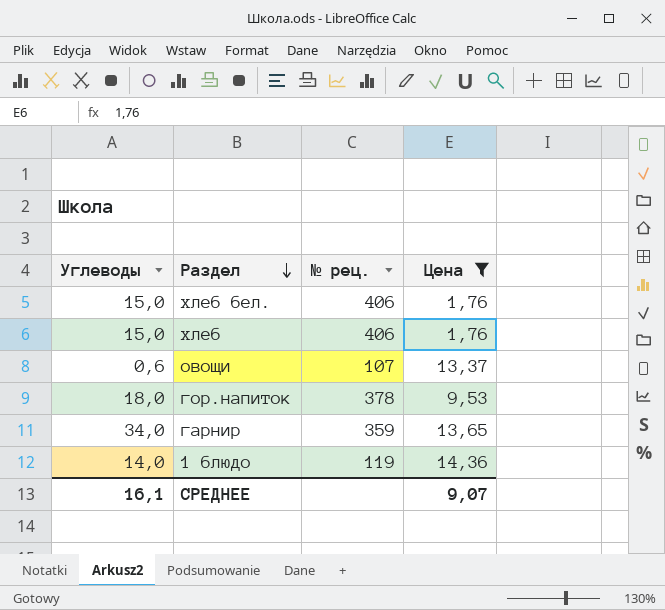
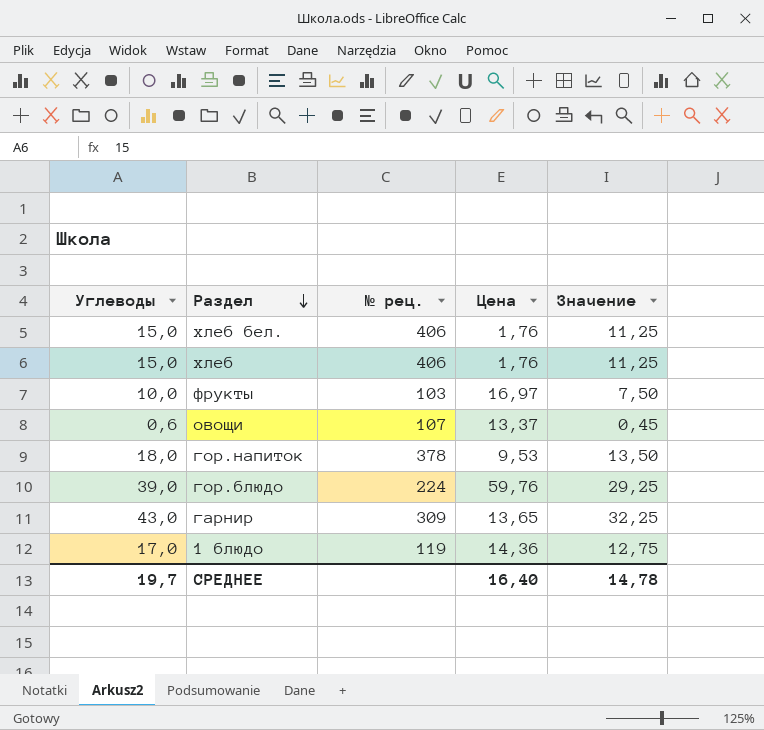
filter: Цена <= 14,36 -> none
column Значение | formula: none -> [Углеводы] * 0,75
гарнир | Углеводы: 34,0 -> 43,0
гарнир | № рец.: 359 -> 309
1 блюдо | Углеводы: 14,0 -> 17,0
СРЕДНЕЕ | Углеводы: 16,1 -> 19,7
СРЕДНЕЕ | Цена: 9,07 -> 16,40

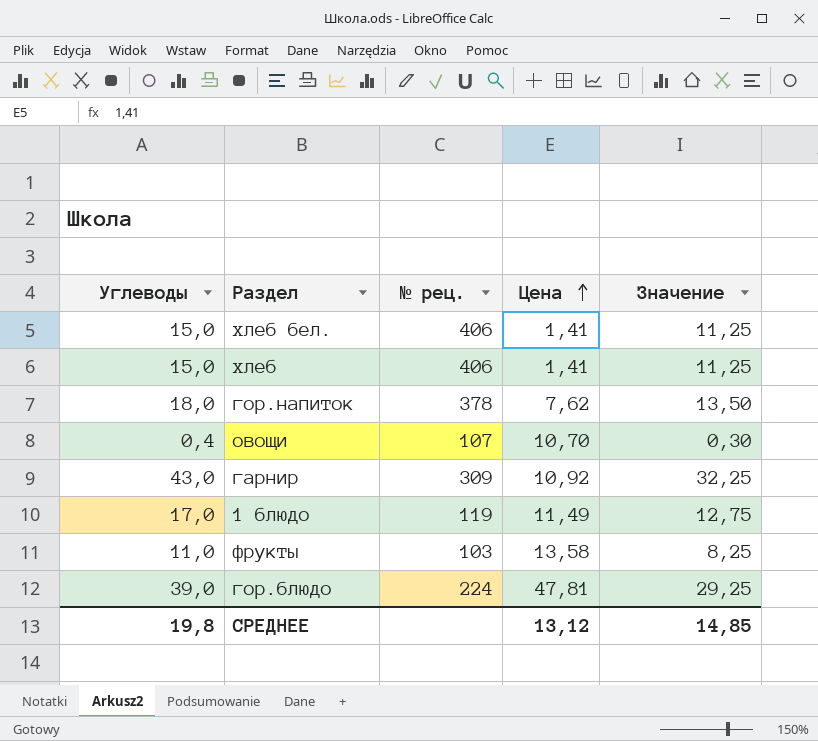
row order: Раздел descending -> Цена ascending
хлеб бел. | Цена: 1,76 -> 1,41
хлеб | Цена: 1,76 -> 1,41
гор.напиток | Цена: 9,53 -> 7,62
овощи | Углеводы: 0,6 -> 0,4
овощи | Цена: 13,37 -> 10,70
овощи | Значение: 0,45 -> 0,30
гарнир | Цена: 13,65 -> 10,92
1 блюдо | Цена: 14,36 -> 11,49
фрукты | Углеводы: 10,0 -> 11,0
фрукты | Цена: 16,97 -> 13,58
фрукты | Значение: 7,50 -> 8,25
гор.блюдо | Цена: 59,76 -> 47,81
СРЕДНЕЕ | Углеводы: 19,7 -> 19,8
СРЕДНЕЕ | Цена: 16,40 -> 13,12
СРЕДНЕЕ | Значение: 14,78 -> 14,85

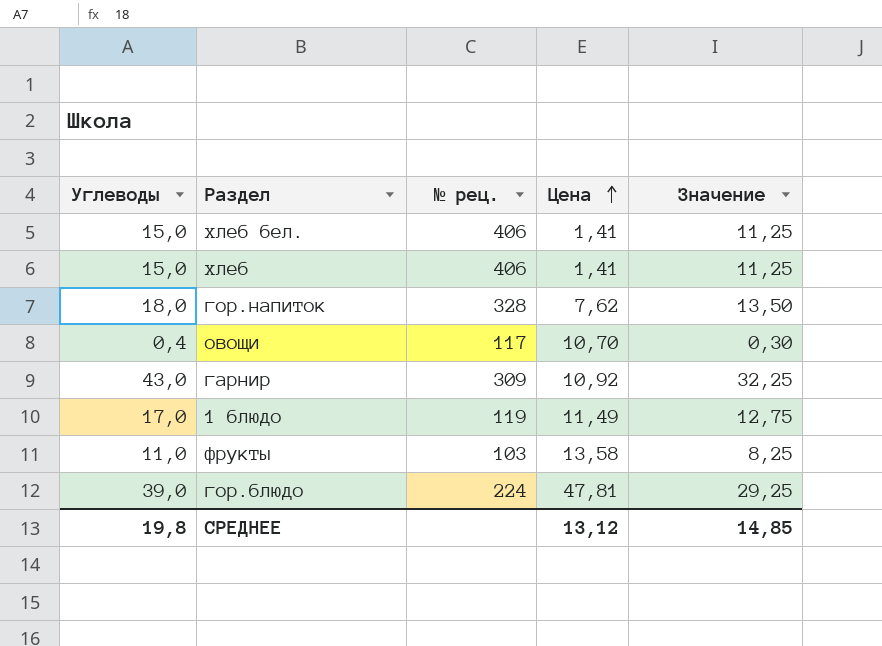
гор.напиток | № рец.: 378 -> 328
овощи | № рец.: 107 -> 117

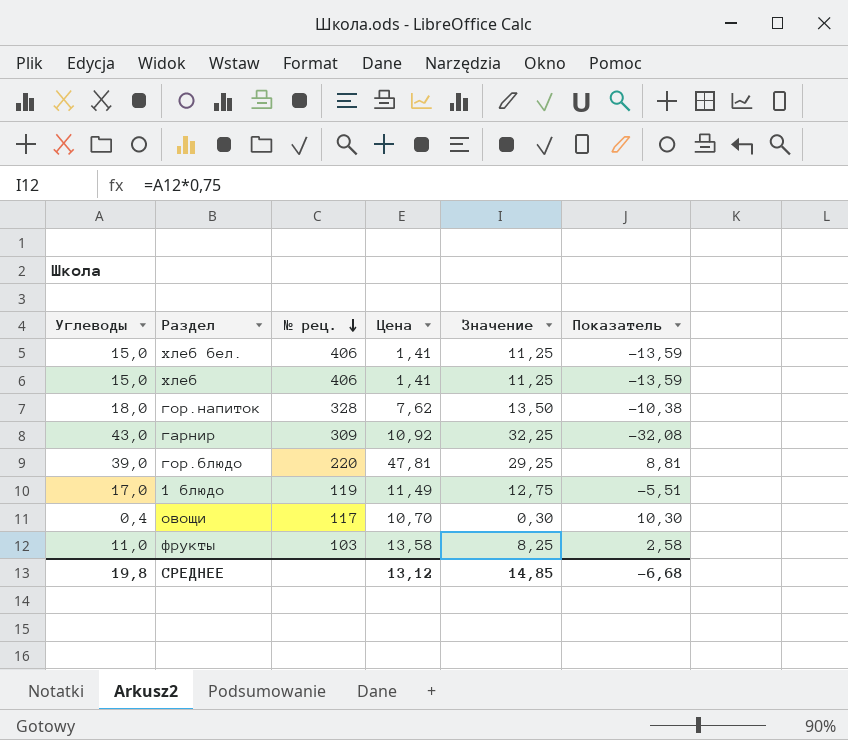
row order: Цена ascending -> № рец. descending
column Показатель | formula: none -> [Цена] - [Углеводы]
гор.блюдо | № рец.: 224 -> 220

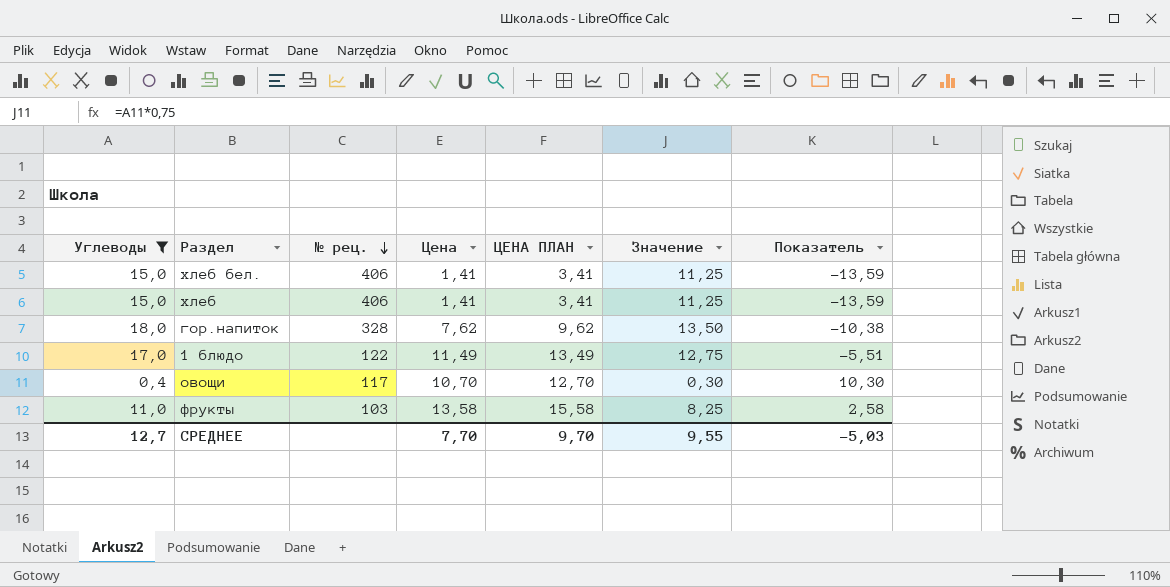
filter: none -> Углеводы <= 18,0
column ЦЕНА ПЛАН | formula: none -> [Цена] + 2
1 блюдо | № рец.: 119 -> 122
СРЕДНЕЕ | Углеводы: 19,8 -> 12,7
СРЕДНЕЕ | Цена: 13,12 -> 7,70
СРЕДНЕЕ | Значение: 14,85 -> 9,55
СРЕДНЕЕ | Показатель: -6,68 -> -5,03

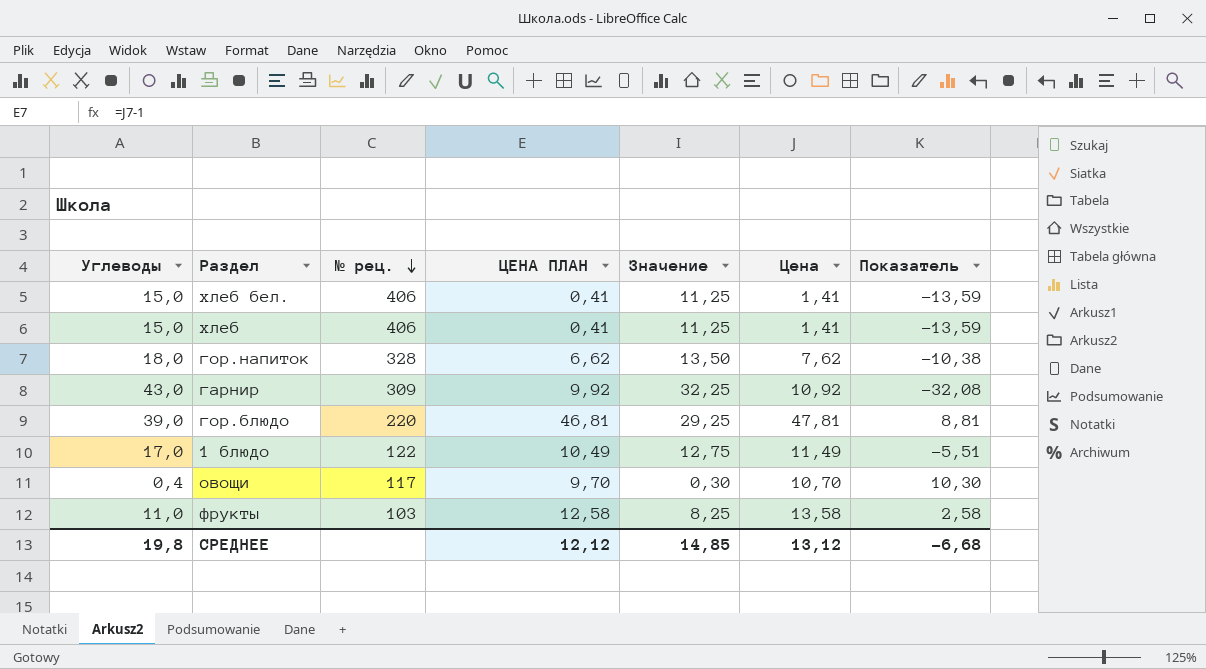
filter: Углеводы <= 18,0 -> none
column ЦЕНА ПЛАН | formula: [Цена] + 2 -> [Цена] - 1
column Цена | position: 4 -> 6
СРЕДНЕЕ | Углеводы: 12,7 -> 19,8
СРЕДНЕЕ | ЦЕНА ПЛАН: 9,70 -> 12,12
СРЕДНЕЕ | Значение: 9,55 -> 14,85
СРЕДНЕЕ | Цена: 7,70 -> 13,12
СРЕДНЕЕ | Показатель: -5,03 -> -6,68

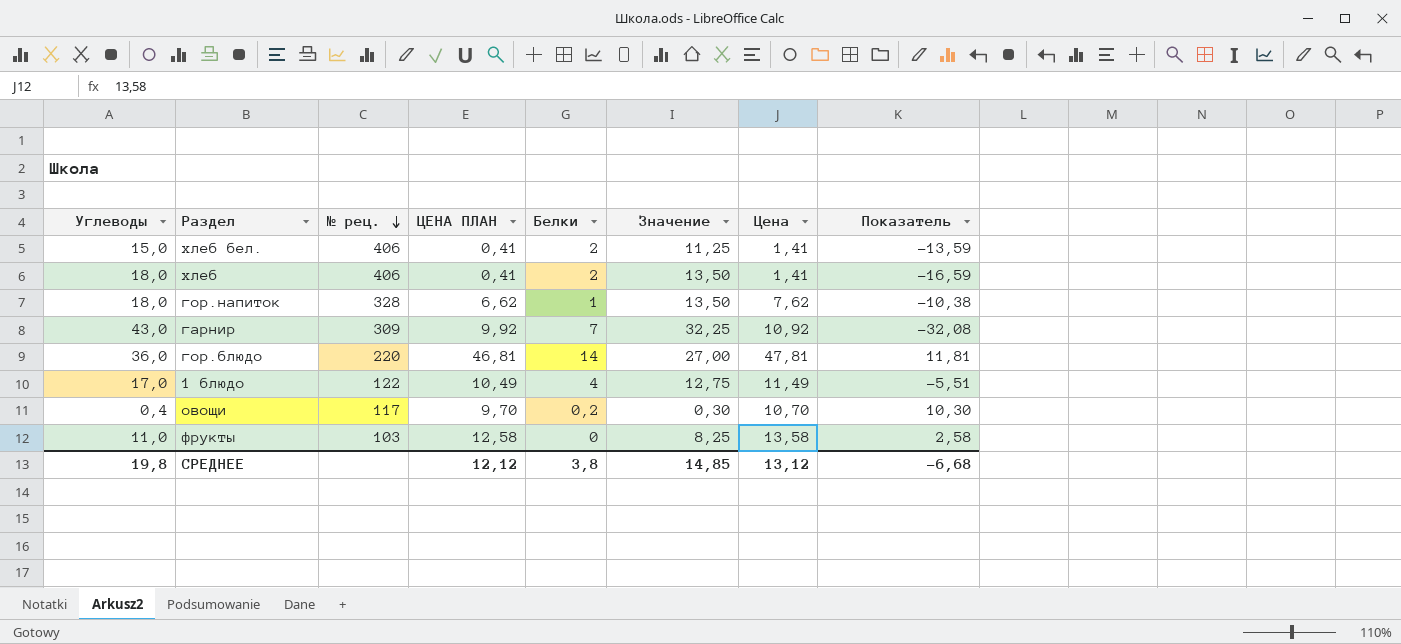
column Белки | position: none -> 5
хлеб | Углеводы: 15,0 -> 18,0
хлеб | Значение: 11,25 -> 13,50
хлеб | Показатель: -13,59 -> -16,59
гор.блюдо | Углеводы: 39,0 -> 36,0
гор.блюдо | Значение: 29,25 -> 27,00
гор.блюдо | Показатель: 8,81 -> 11,81

